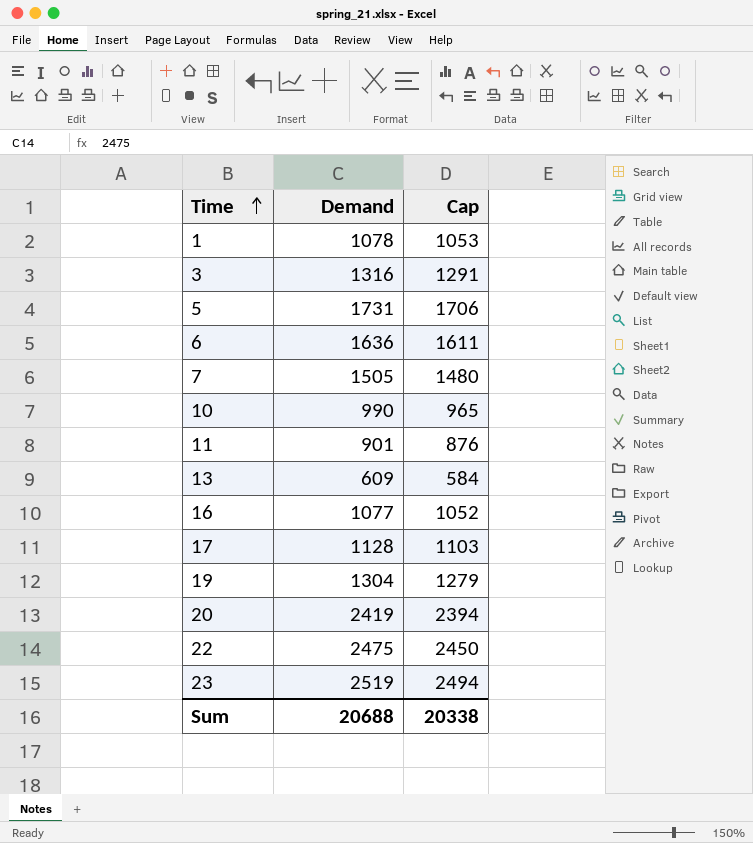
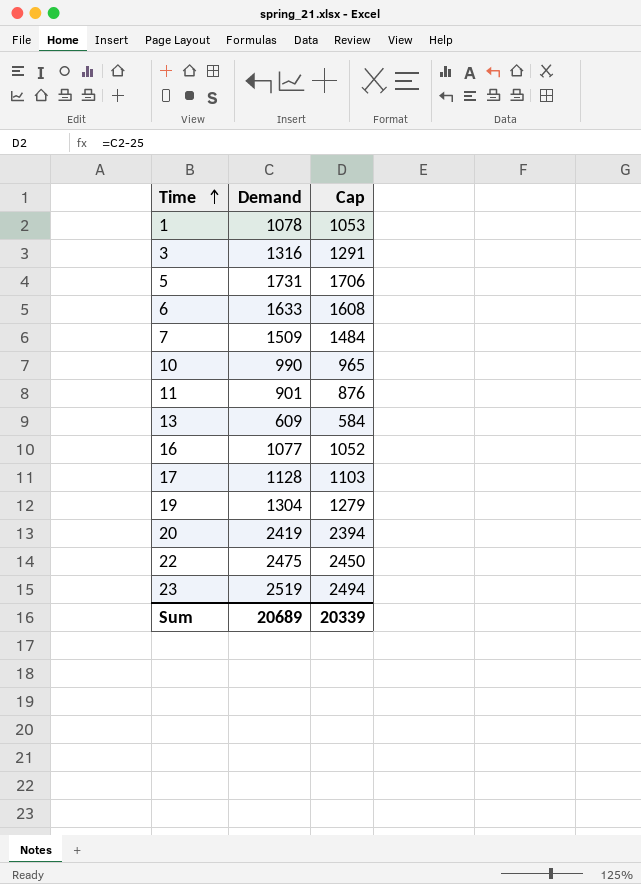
6 | Demand: 1636 -> 1633
6 | Cap: 1611 -> 1608
7 | Demand: 1505 -> 1509
7 | Cap: 1480 -> 1484
Sum | Demand: 20688 -> 20689
Sum | Cap: 20338 -> 20339

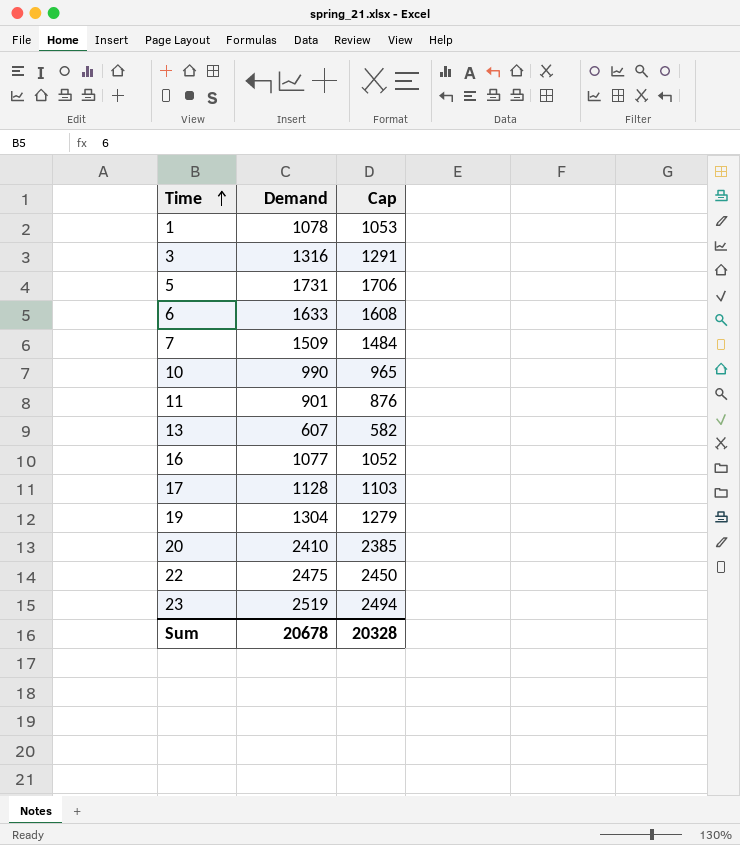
13 | Demand: 609 -> 607
13 | Cap: 584 -> 582
20 | Demand: 2419 -> 2410
20 | Cap: 2394 -> 2385
Sum | Demand: 20689 -> 20678
Sum | Cap: 20339 -> 20328

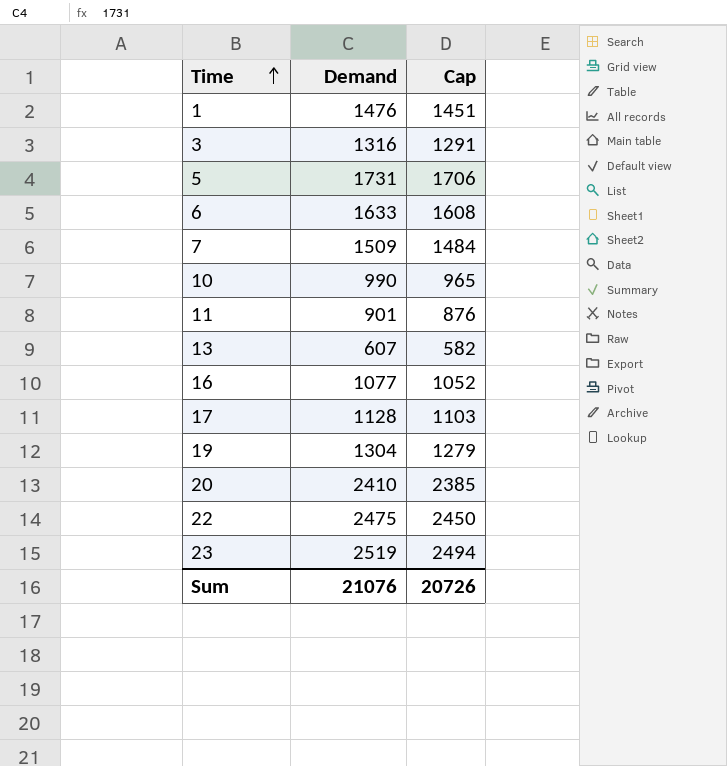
1 | Demand: 1078 -> 1476
1 | Cap: 1053 -> 1451
Sum | Demand: 20678 -> 21076
Sum | Cap: 20328 -> 20726

